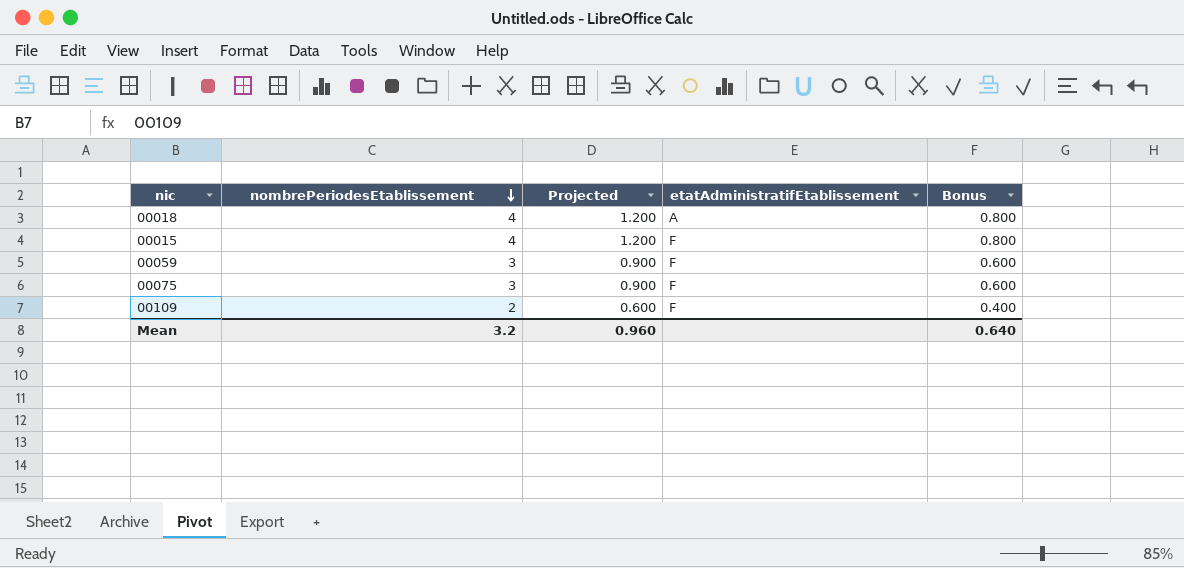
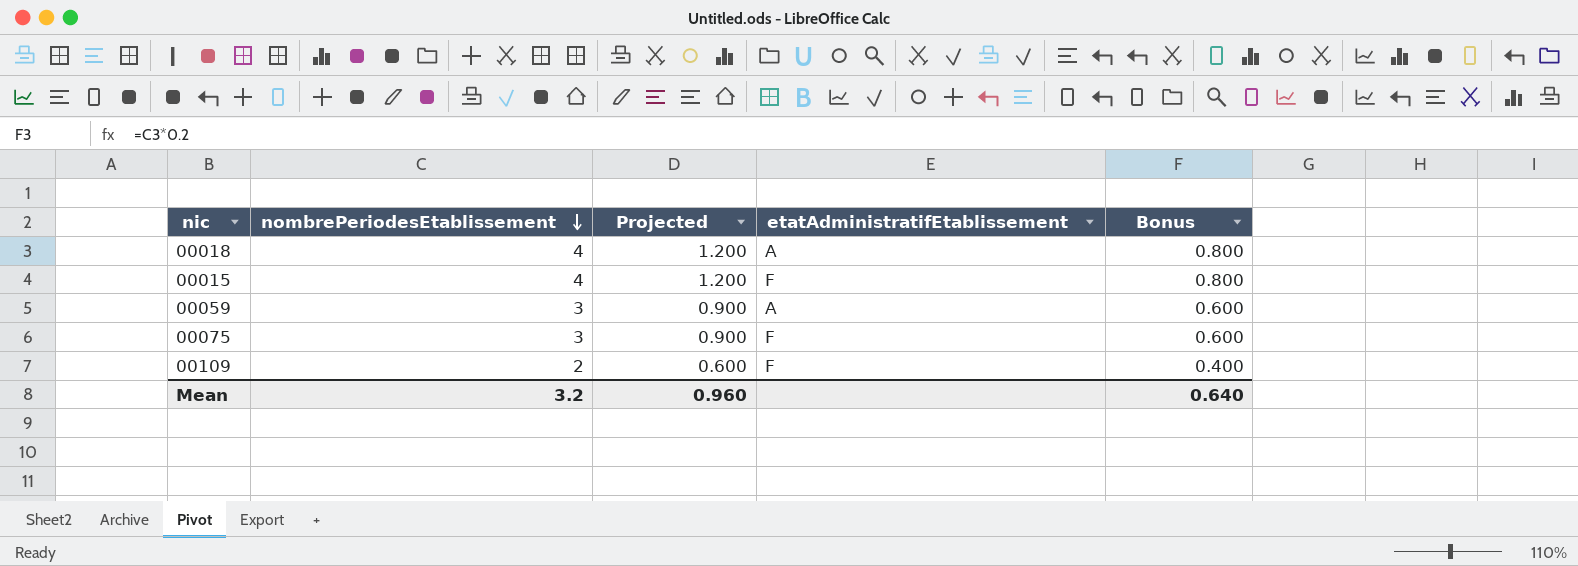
00059 | etatAdministratifEtablissement: F -> A

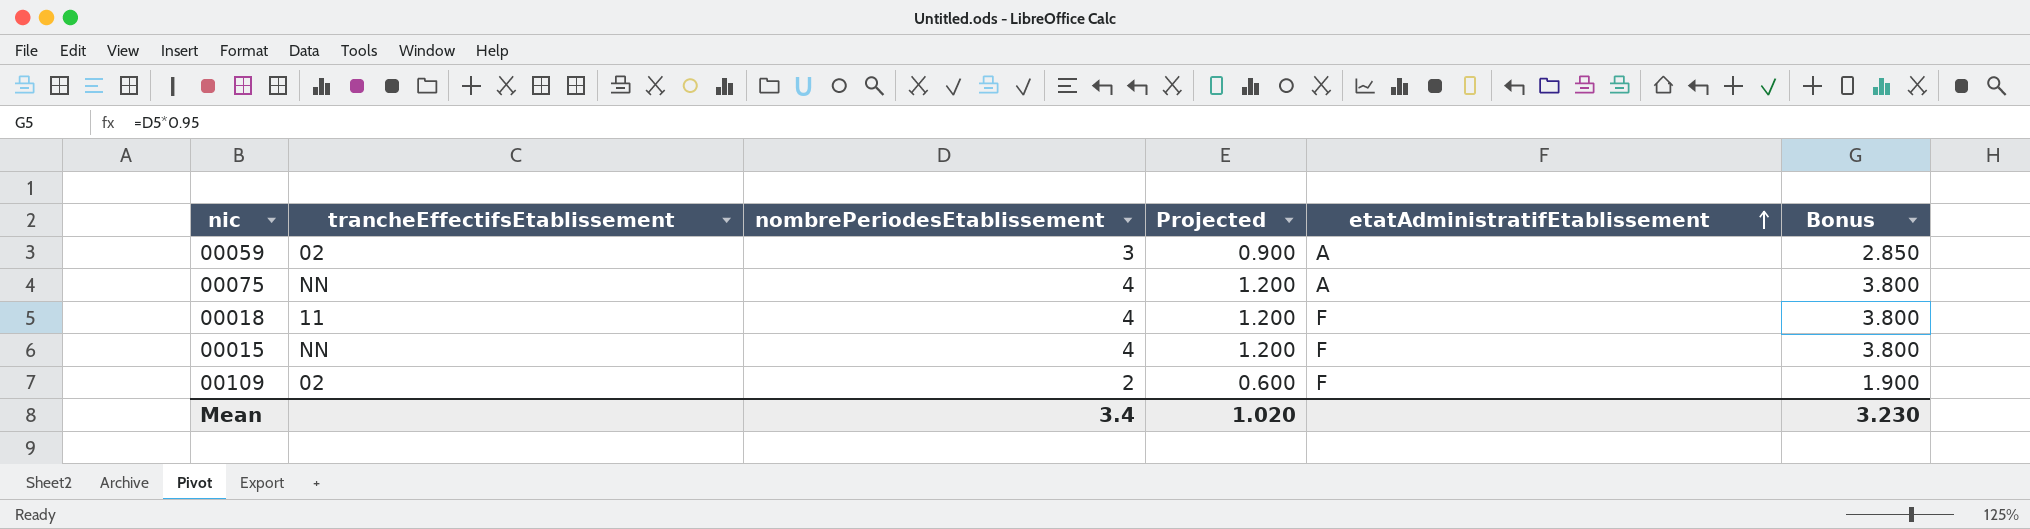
row order: nombrePeriodesEtablissement descending -> etatAdministratifEtablissement ascending
column trancheEffectifsEtablissement | position: none -> 2
column Bonus | formula: [nombrePeriodesEtablissement] * 0.2 -> [nombrePeriodesEtablissement] * 0.95
00075 | nombrePeriodesEtablissement: 3 -> 4
00075 | Projected: 0.900 -> 1.200
00075 | etatAdministratifEtablissement: F -> A
00018 | etatAdministratifEtablissement: A -> F
Mean | nombrePeriodesEtablissement: 3.2 -> 3.4
Mean | Projected: 0.960 -> 1.020
Mean | Bonus: 0.640 -> 3.230

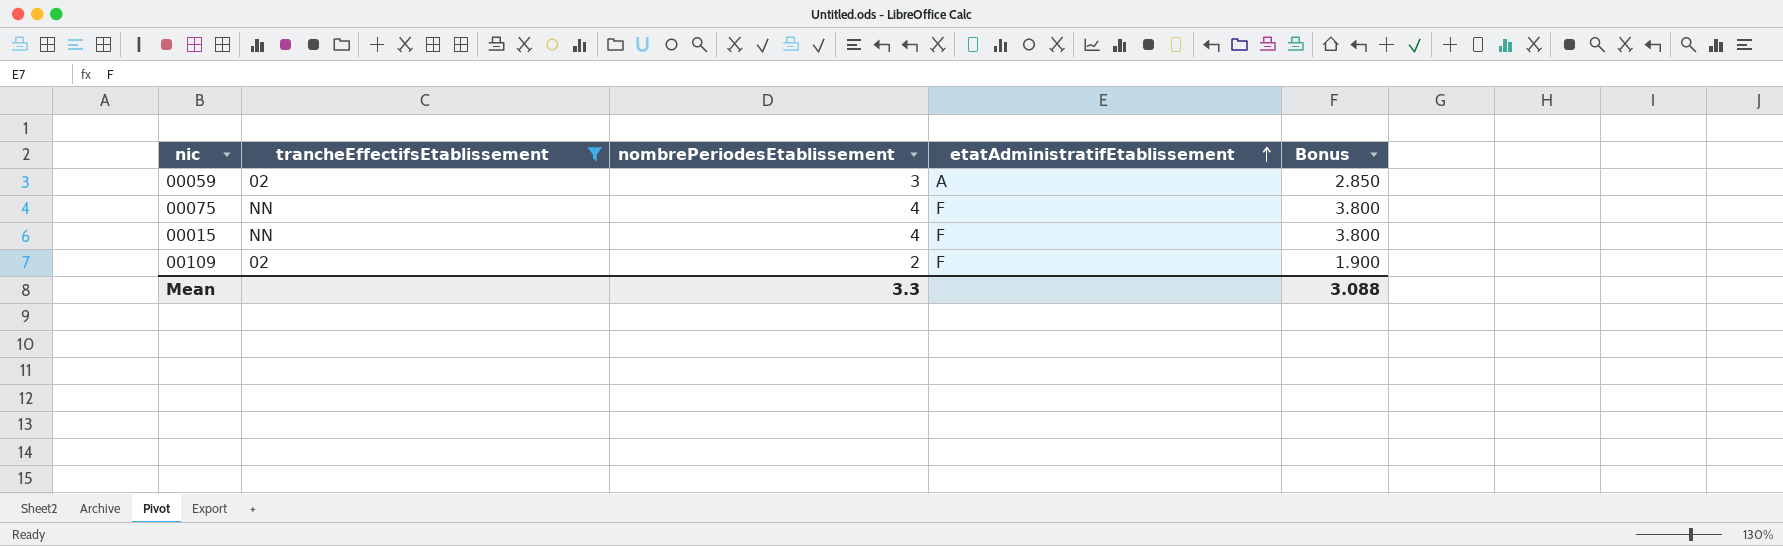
filter: none -> trancheEffectifsEtablissement != 11
column Projected | formula: [nombrePeriodesEtablissement] * 0.3 -> none
00075 | etatAdministratifEtablissement: A -> F
Mean | nombrePeriodesEtablissement: 3.4 -> 3.3
Mean | Bonus: 3.230 -> 3.088

